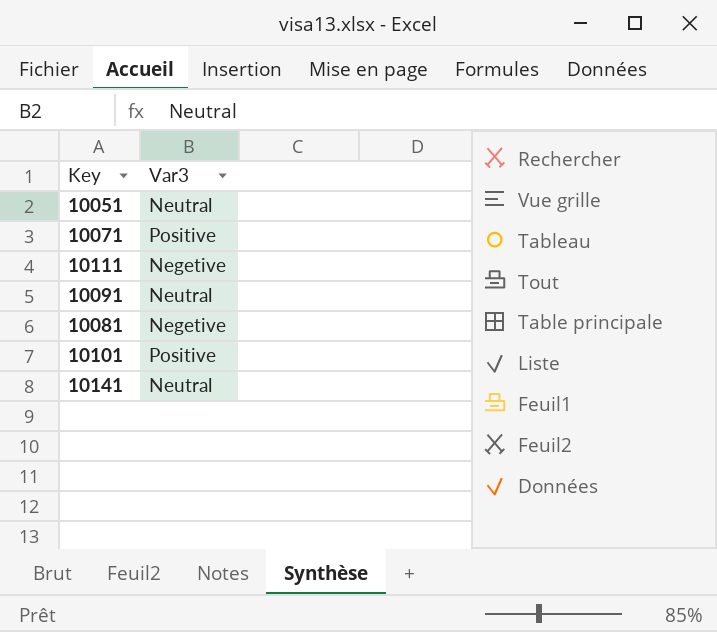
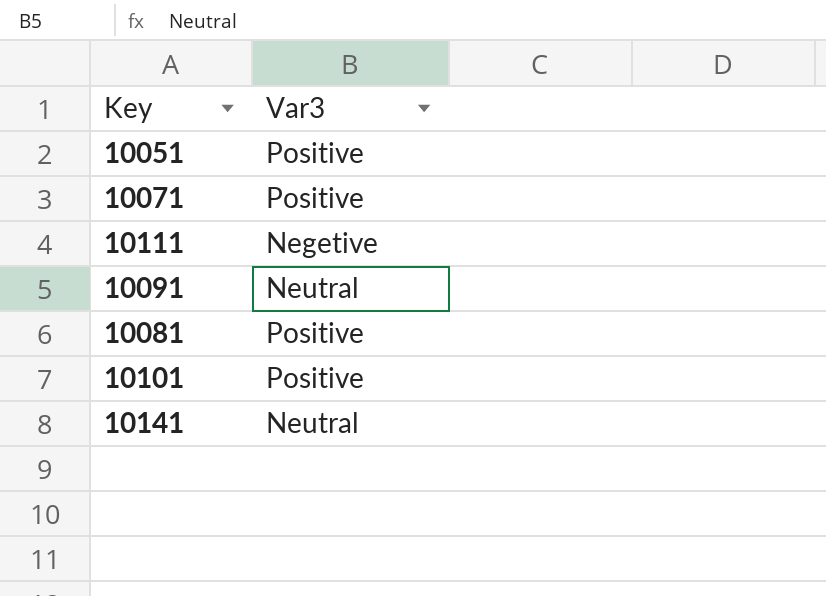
10051 | Var3: Neutral -> Positive
10081 | Var3: Negetive -> Positive

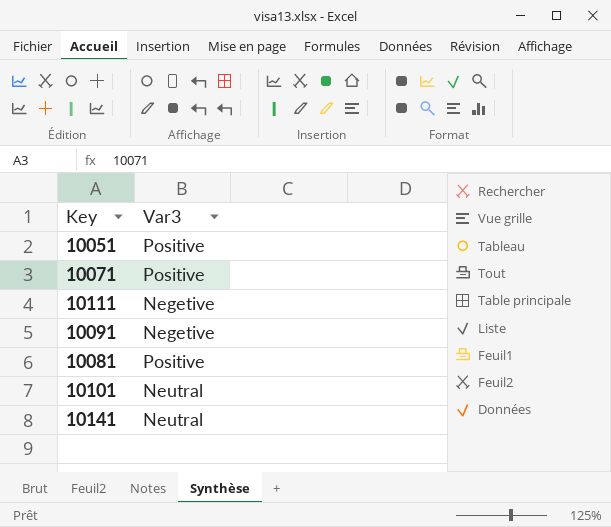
10091 | Var3: Neutral -> Negetive
10101 | Var3: Positive -> Neutral

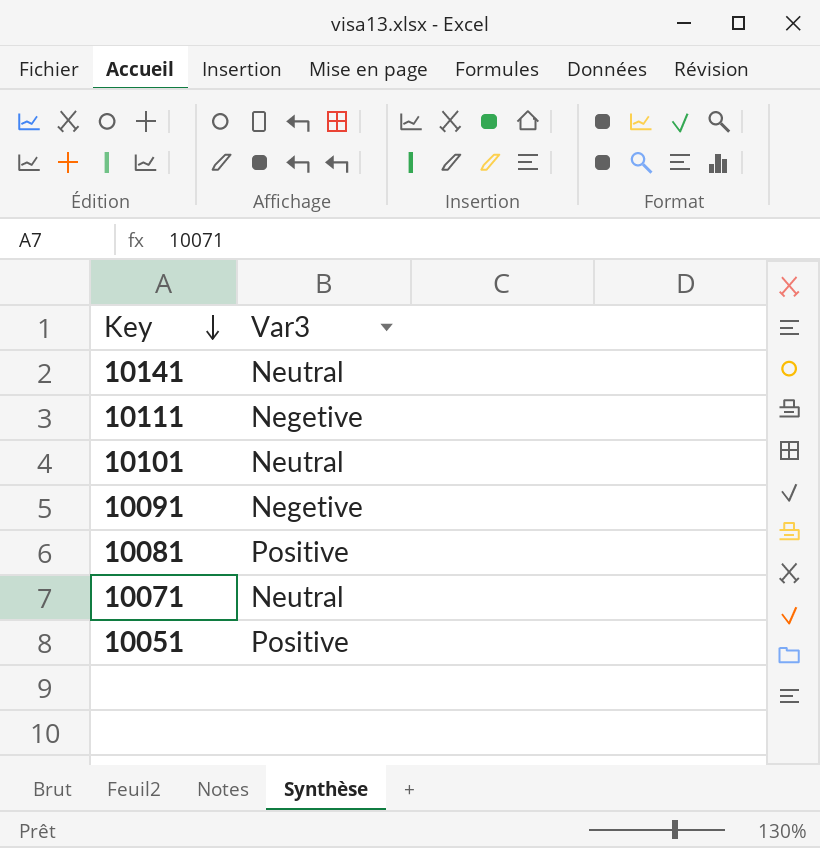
row order: none -> Key descending
10071 | Var3: Positive -> Neutral

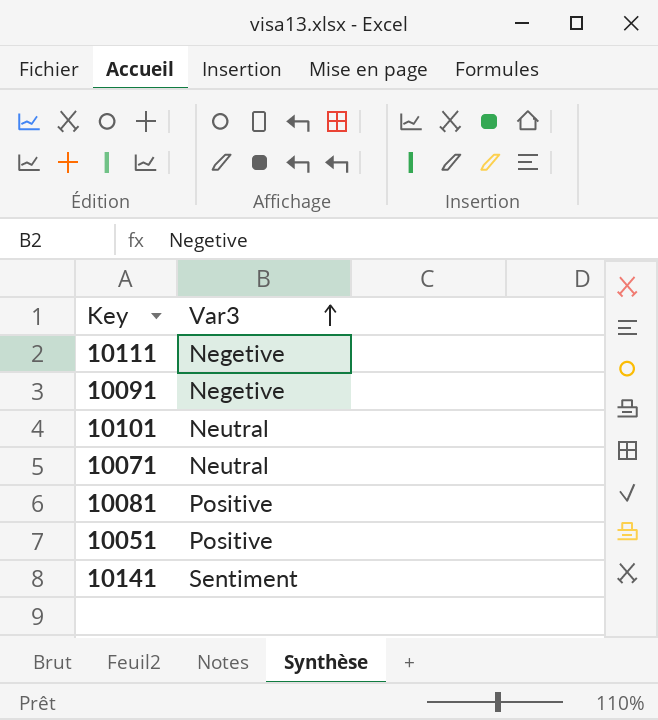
row order: Key descending -> Var3 ascending
10141 | Var3: Neutral -> Sentiment

